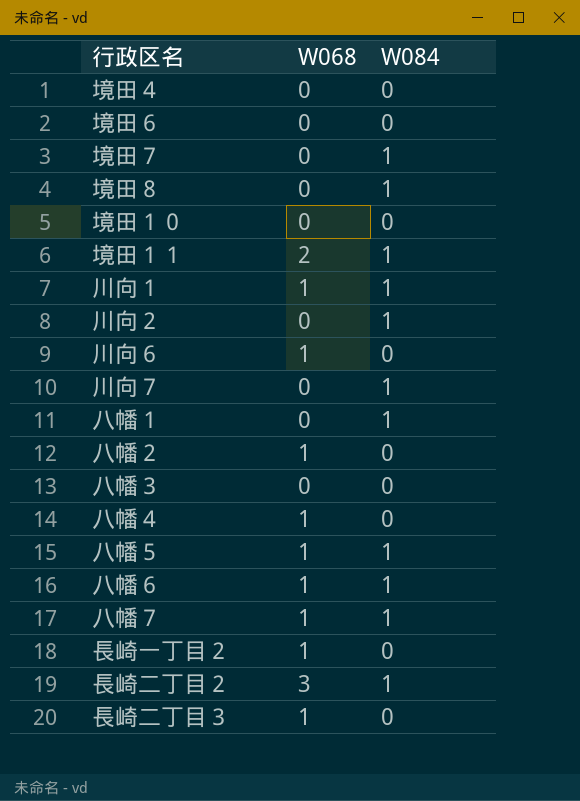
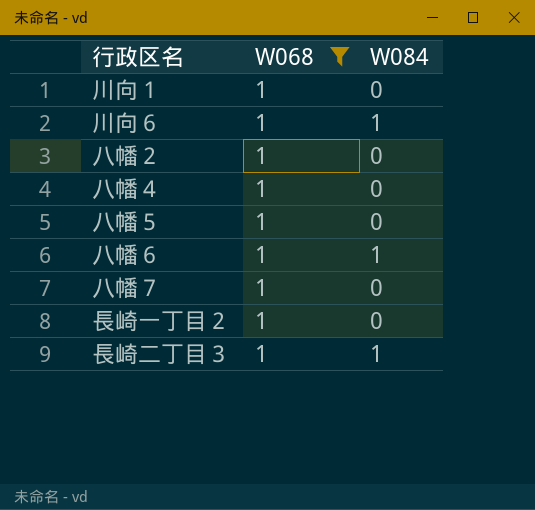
filter: none -> W068 = 1
川向１ | W084: 1 -> 0
川向６ | W084: 0 -> 1
八幡５ | W084: 1 -> 0
八幡７ | W084: 1 -> 0
長崎二丁目３ | W084: 0 -> 1

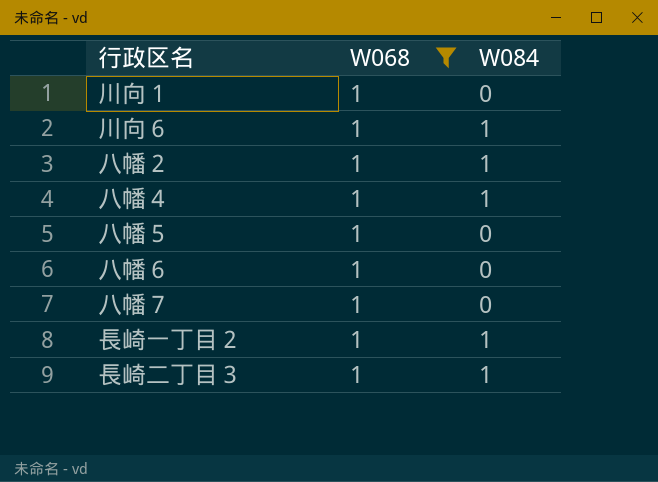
八幡２ | W084: 0 -> 1
八幡４ | W084: 0 -> 1
八幡６ | W084: 1 -> 0
長崎一丁目２ | W084: 0 -> 1

